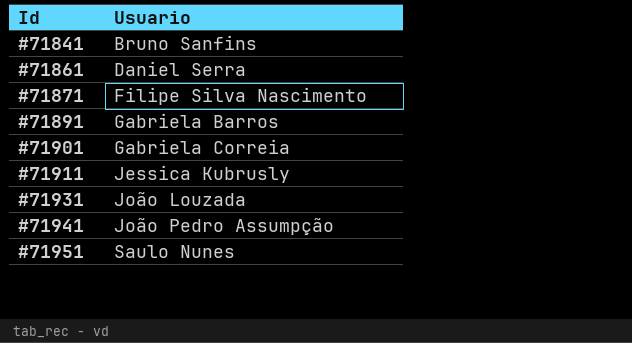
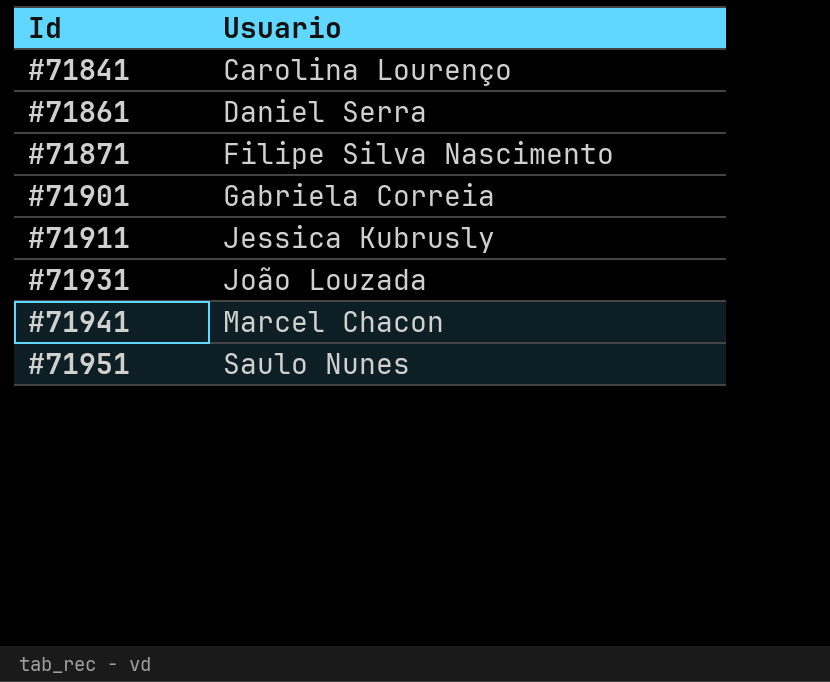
row #71891: Gabriela Barros -> none
#71841 | Usuario: Bruno Sanfins -> Carolina Lourenço
#71941 | Usuario: João Pedro Assumpção -> Marcel Chacon

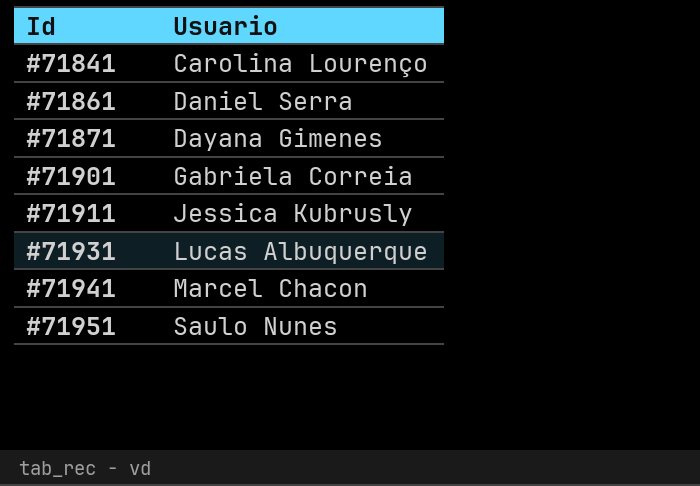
#71871 | Usuario: Filipe Silva Nascimento -> Dayana Gimenes
#71931 | Usuario: João Louzada -> Lucas Albuquerque

